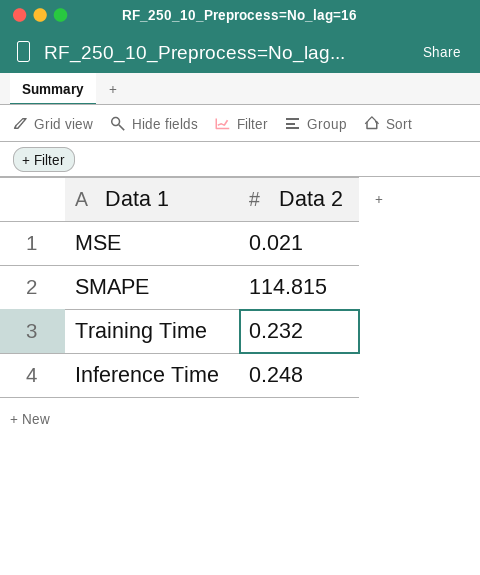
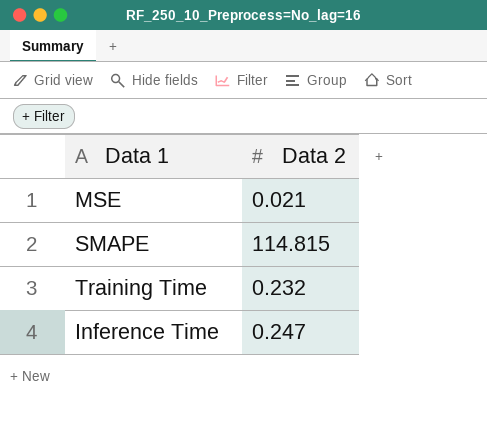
Inference Time | Data 2: 0.248 -> 0.247

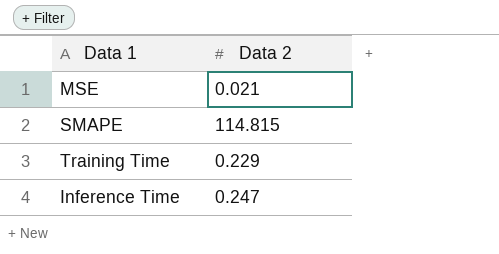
Training Time | Data 2: 0.232 -> 0.229

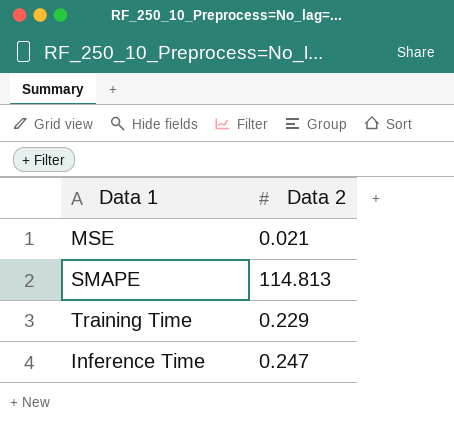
SMAPE | Data 2: 114.815 -> 114.813

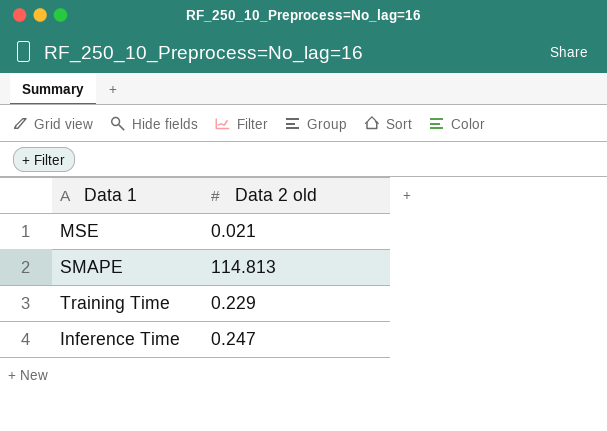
column name: Data 2 -> Data 2 old

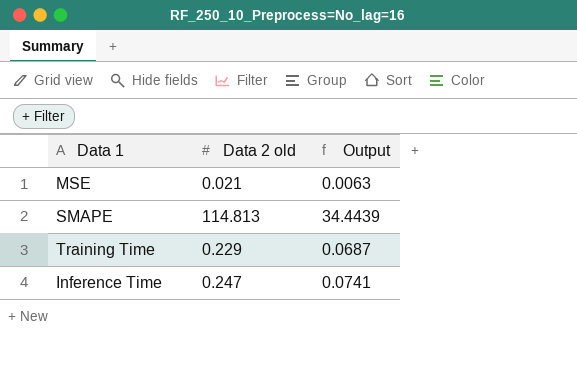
column Output | formula: none -> [Data 2 old] * 0.3

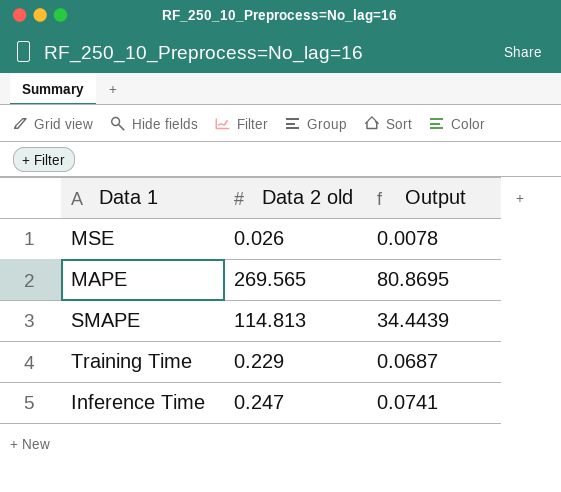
MSE | Data 2 old: 0.021 -> 0.026
MSE | Output: 0.0063 -> 0.0078
row MAPE: none -> 269.565 | 80.8695

